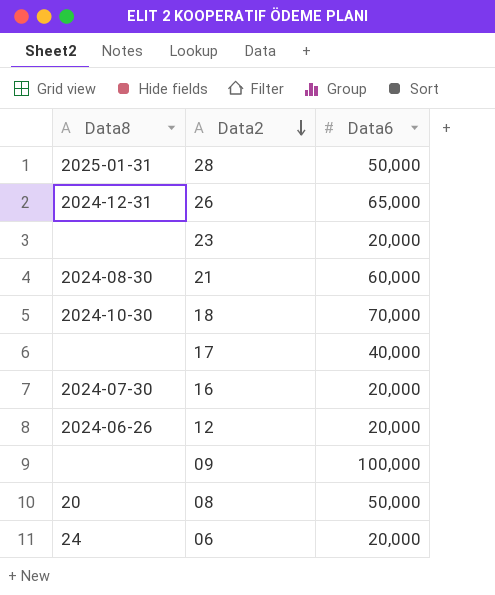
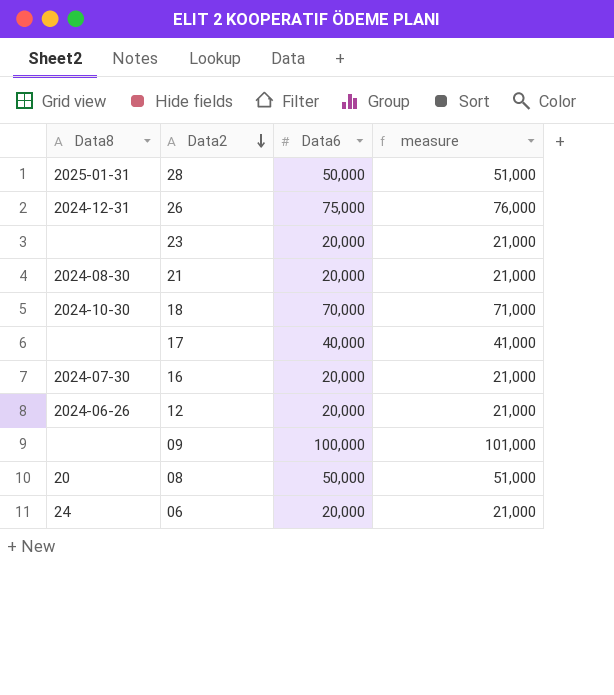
column measure | formula: none -> [Data6] + 1000
26 | Data6: 65,000 -> 75,000
21 | Data6: 60,000 -> 20,000

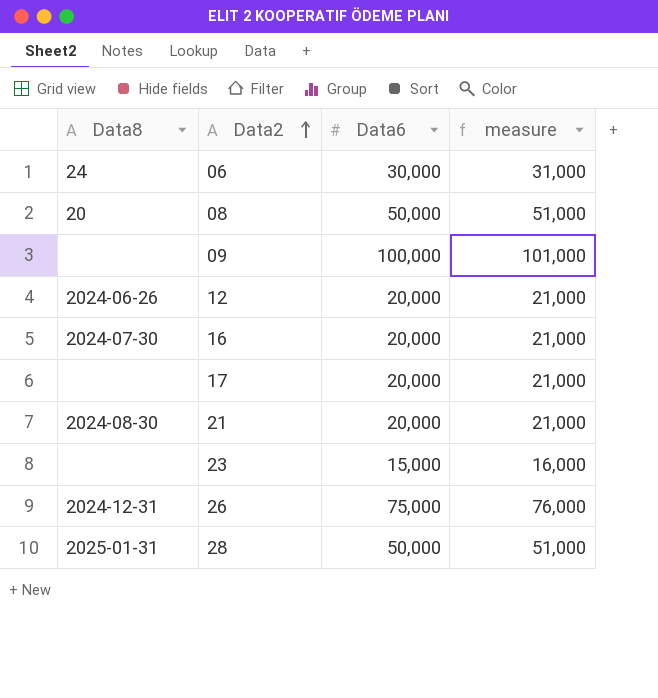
row order: Data2 descending -> Data2 ascending
row 18: 2024-10-30 | 70,000 | 71,000 -> none
06 | Data6: 20,000 -> 30,000
06 | measure: 21,000 -> 31,000
17 | Data6: 40,000 -> 20,000
17 | measure: 41,000 -> 21,000
23 | Data6: 20,000 -> 15,000
23 | measure: 21,000 -> 16,000

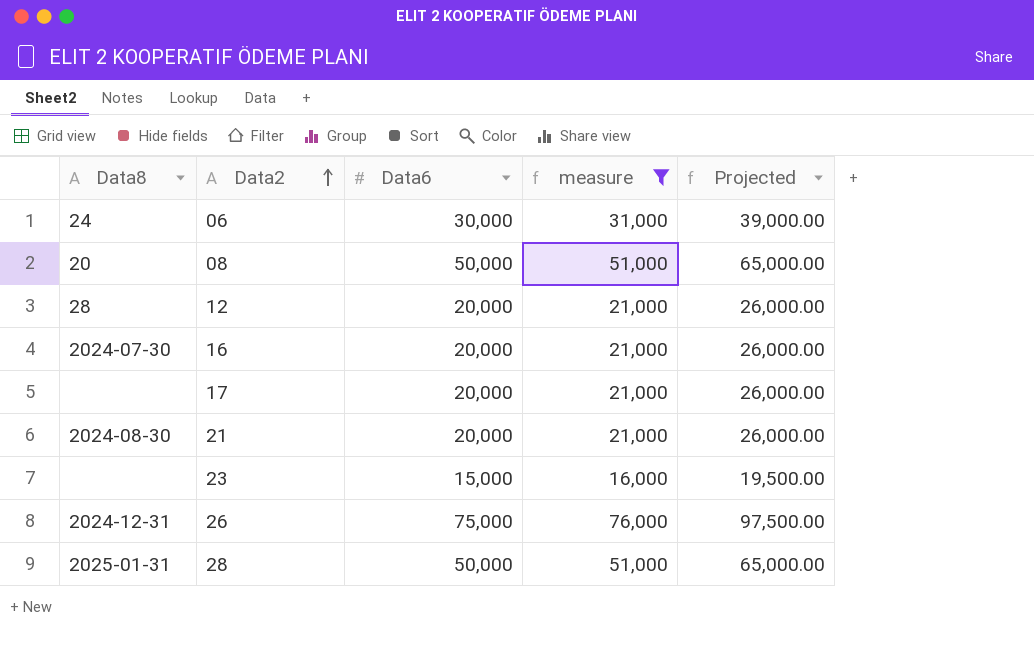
filter: none -> measure != 101,000
column Projected | formula: none -> [Data6] * 1.3
12 | Data8: 2024-06-26 -> 28

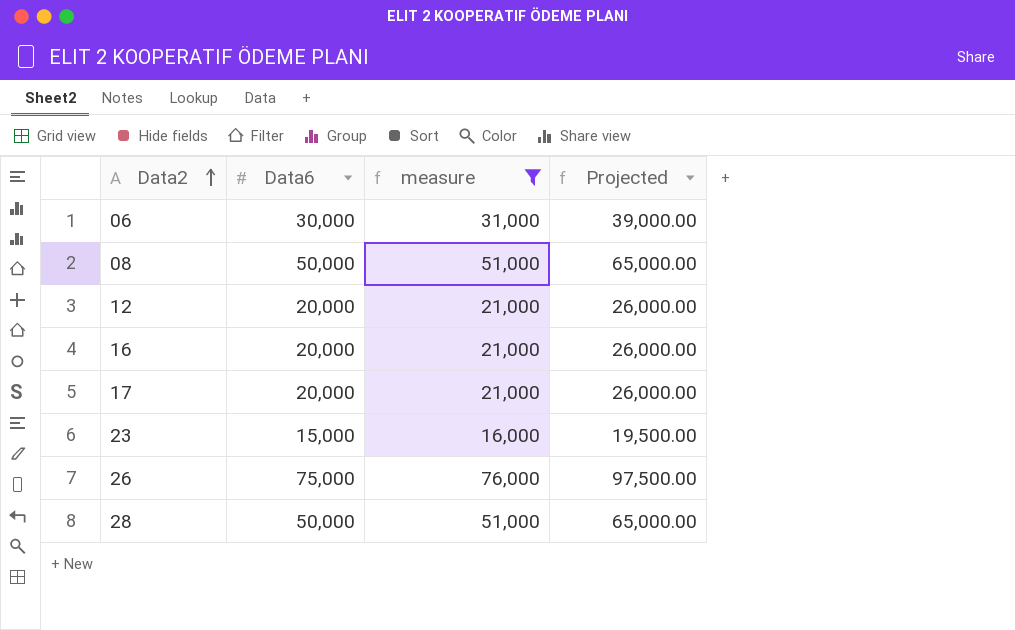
column Data8 | position: 1 -> none
row 21: 2024-08-30 | 20,000 | 21,000 | 26,000.00 -> none

